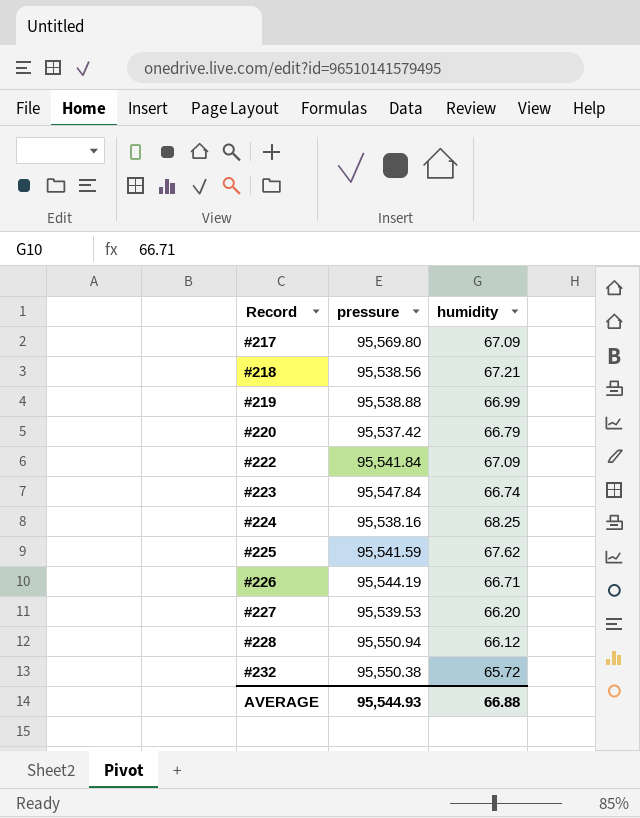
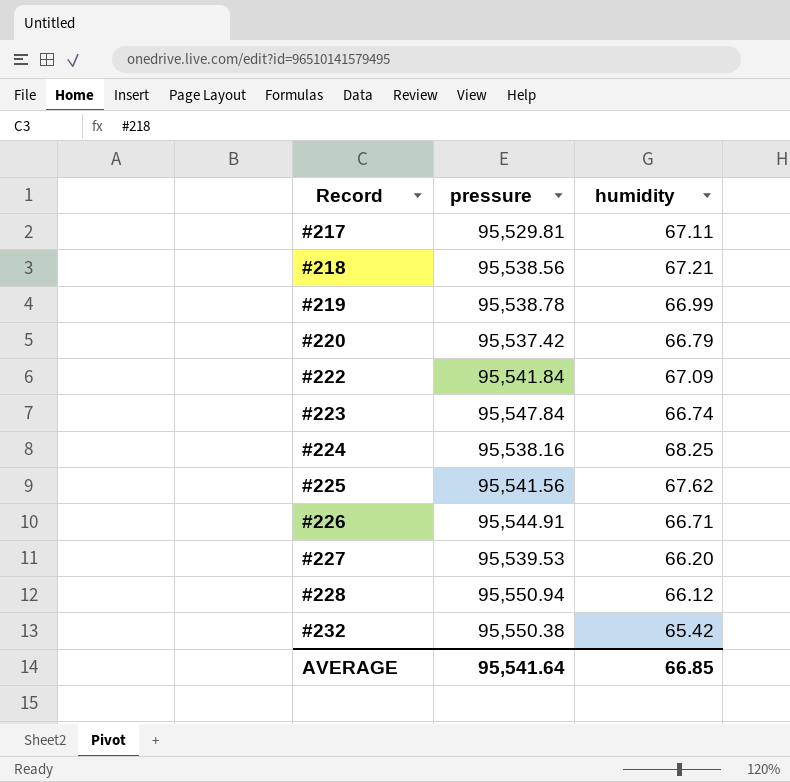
#217 | pressure: 95,569.80 -> 95,529.81
#217 | humidity: 67.09 -> 67.11
#219 | pressure: 95,538.88 -> 95,538.78
#225 | pressure: 95,541.59 -> 95,541.56
#226 | pressure: 95,544.19 -> 95,544.91
#232 | humidity: 65.72 -> 65.42
AVERAGE | pressure: 95,544.93 -> 95,541.64
AVERAGE | humidity: 66.88 -> 66.85

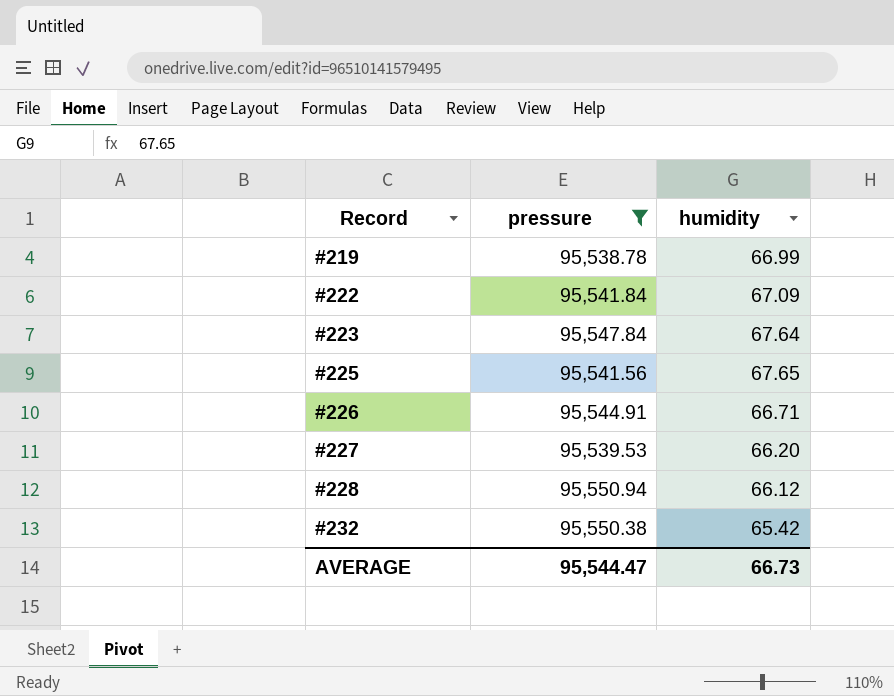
filter: none -> pressure >= 95,538.78
#223 | humidity: 66.74 -> 67.64
#225 | humidity: 67.62 -> 67.65
AVERAGE | pressure: 95,541.64 -> 95,544.47
AVERAGE | humidity: 66.85 -> 66.73

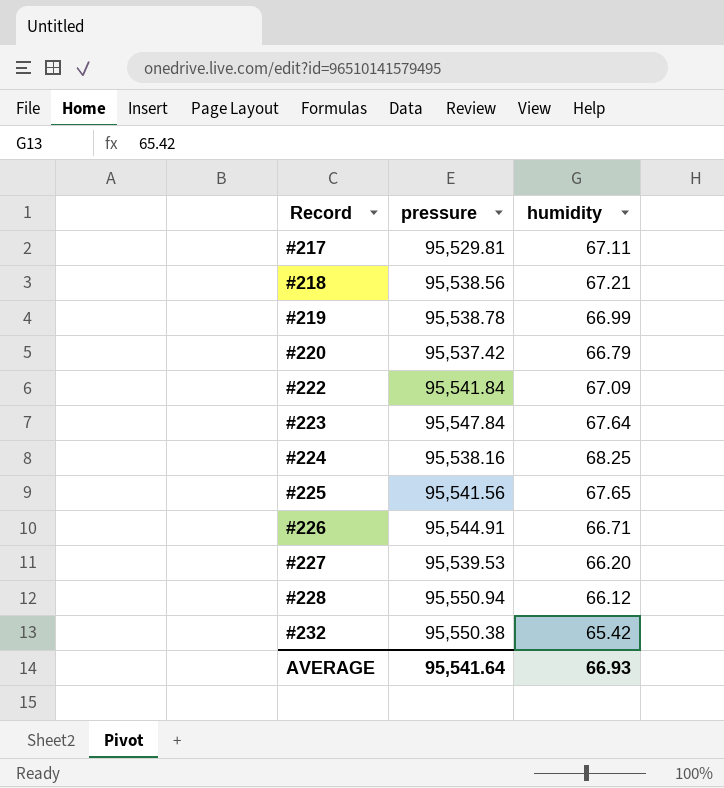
filter: pressure >= 95,538.78 -> none
AVERAGE | pressure: 95,544.47 -> 95,541.64
AVERAGE | humidity: 66.73 -> 66.93

